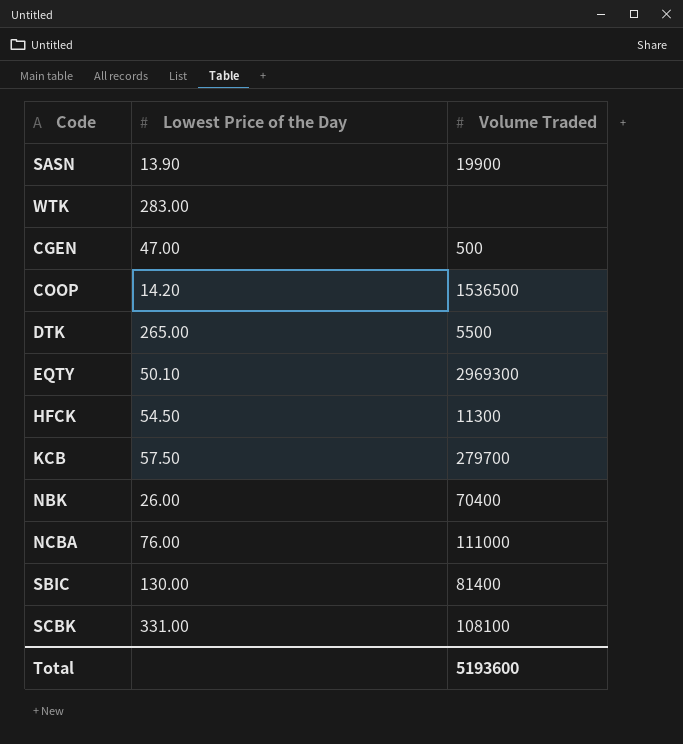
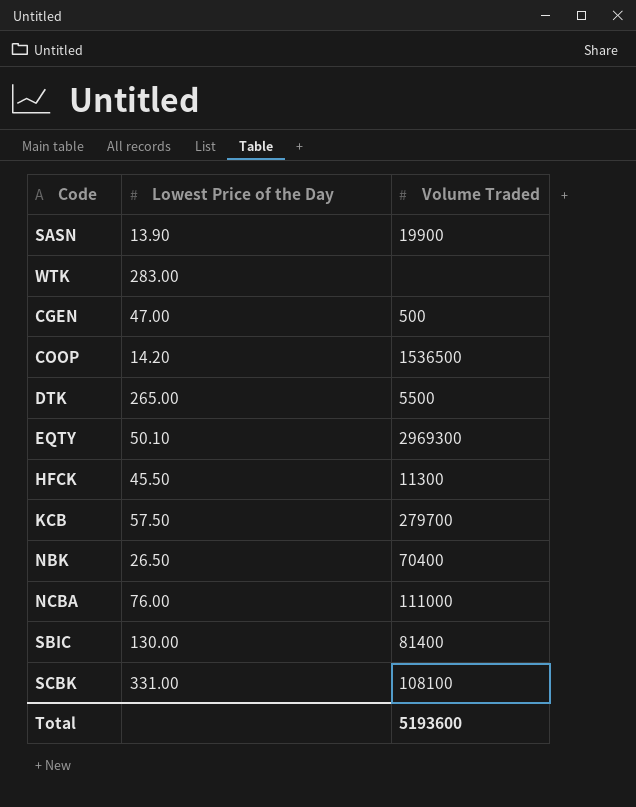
HFCK | Lowest Price of the Day: 54.50 -> 45.50
NBK | Lowest Price of the Day: 26.00 -> 26.50

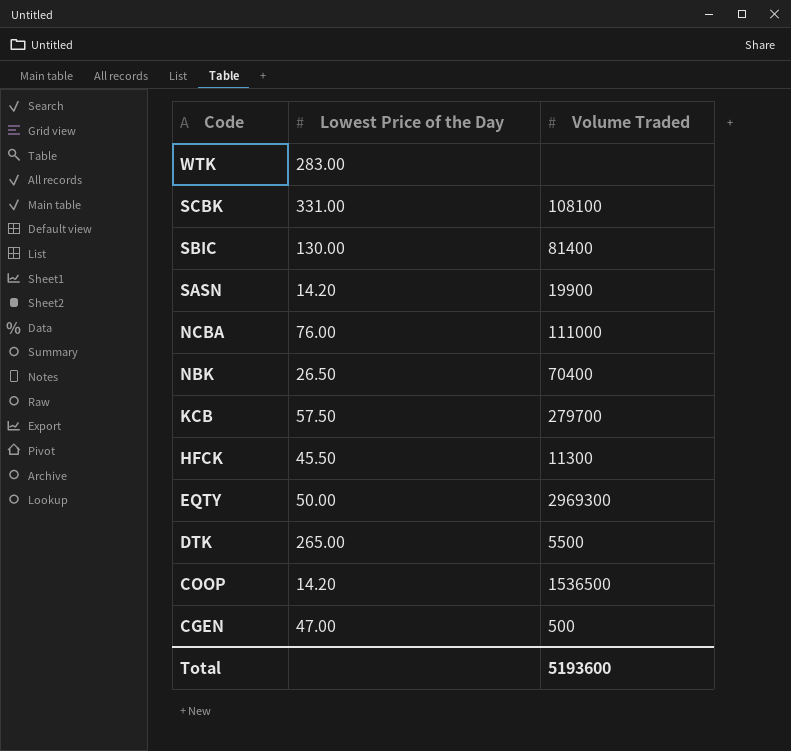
row order: none -> Code descending
SASN | Lowest Price of the Day: 13.90 -> 14.20
EQTY | Lowest Price of the Day: 50.10 -> 50.00

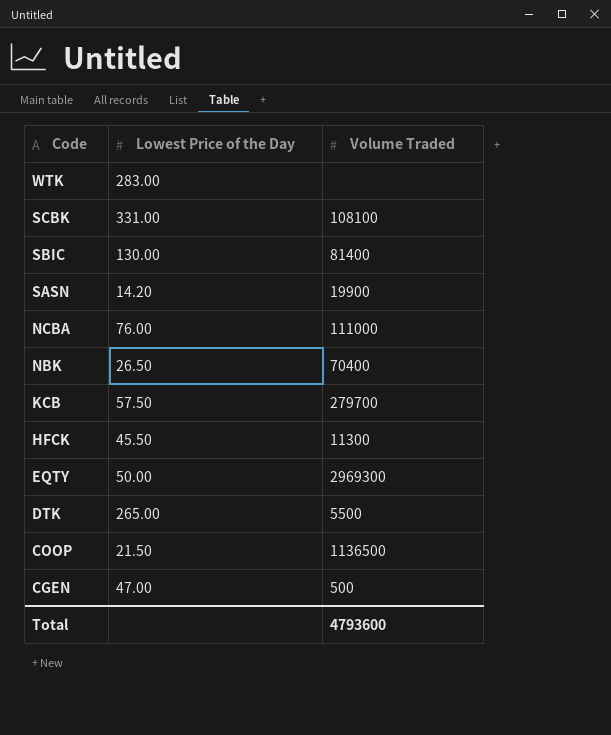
COOP | Lowest Price of the Day: 14.20 -> 21.50
COOP | Volume Traded: 1536500 -> 1136500
Total | Volume Traded: 5193600 -> 4793600

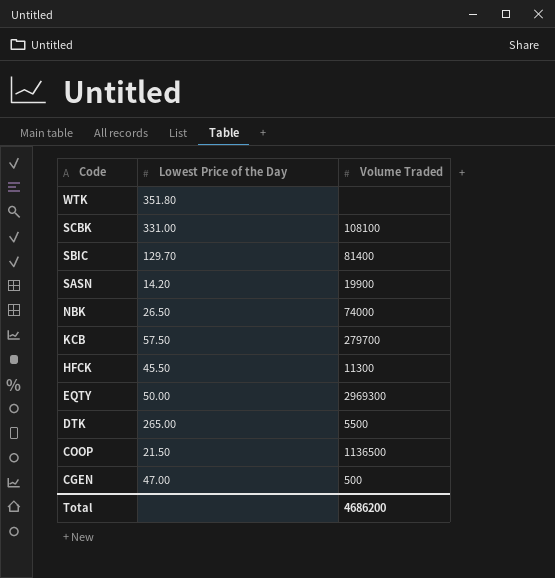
row NCBA: 76.00 | 111000 -> none
WTK | Lowest Price of the Day: 283.00 -> 351.80
SBIC | Lowest Price of the Day: 130.00 -> 129.70
NBK | Volume Traded: 70400 -> 74000
Total | Volume Traded: 4793600 -> 4686200

